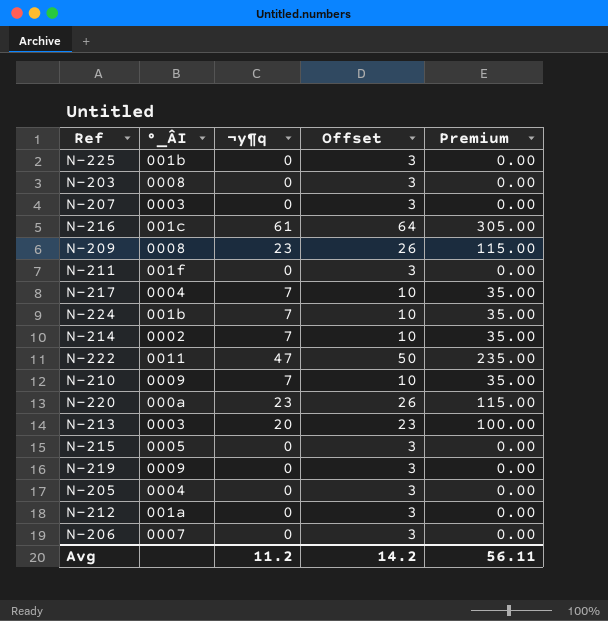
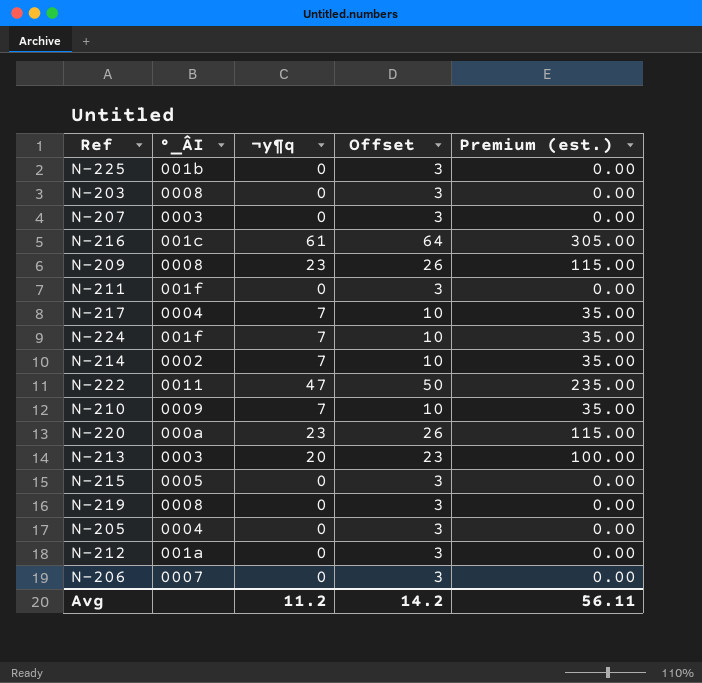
column name: Premium -> Premium (est.)
N-224 | °_ÂI: 001b -> 001f
N-219 | °_ÂI: 0009 -> 0008

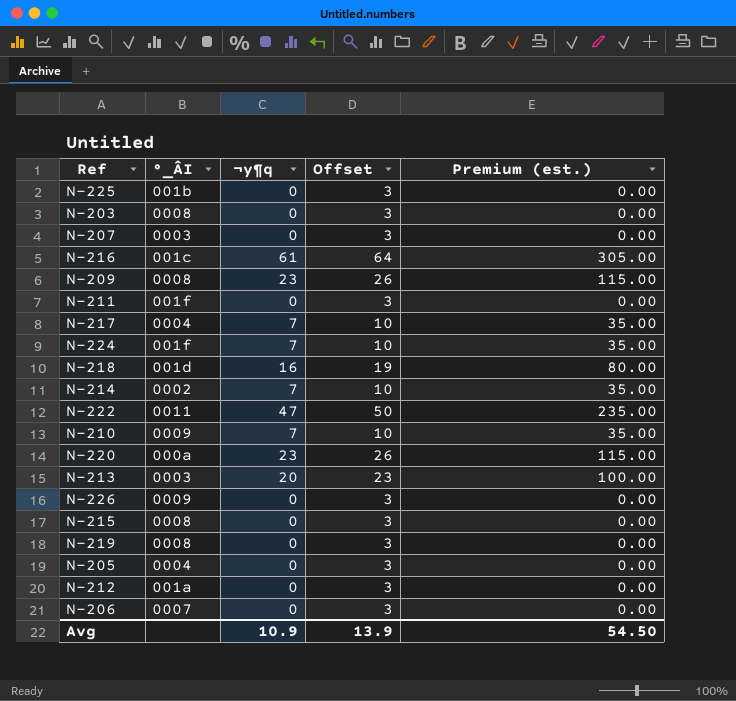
row N-218: none -> 001d | 16 | 19 | 80.00
row N-226: none -> 0009 | 0 | 3 | 0.00
N-215 | °_ÂI: 0005 -> 0008
Avg | ¬y¶q: 11.2 -> 10.9
Avg | Offset: 14.2 -> 13.9
Avg | Premium (est.): 56.11 -> 54.50

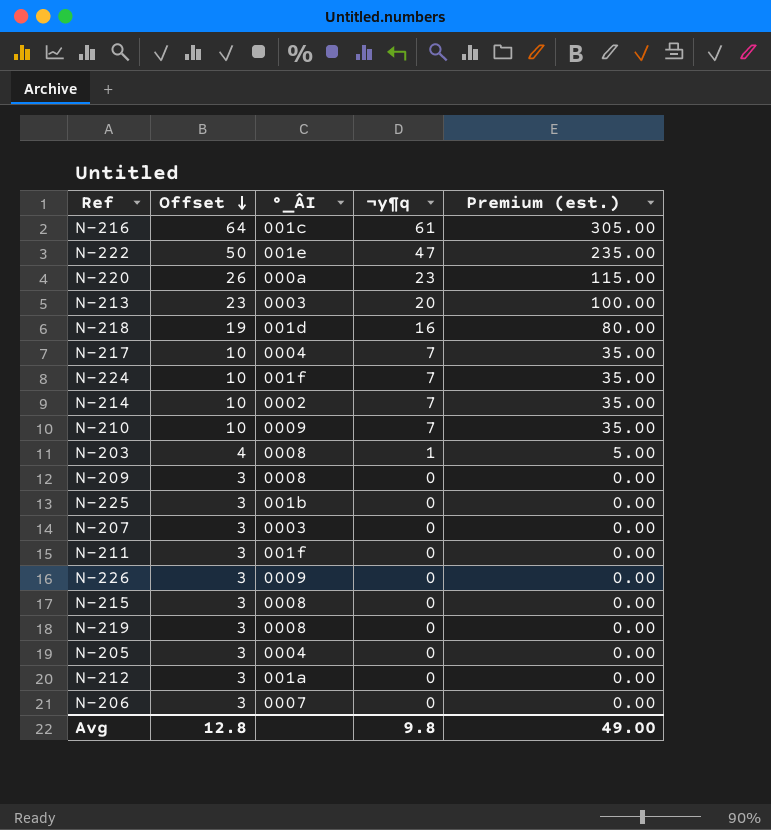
row order: none -> Offset descending
column Offset | position: 4 -> 2
N-222 | °_ÂI: 0011 -> 001e
N-203 | Offset: 3 -> 4
N-203 | ¬y¶q: 0 -> 1
N-203 | Premium (est.): 0.00 -> 5.00
N-209 | Offset: 26 -> 3
N-209 | ¬y¶q: 23 -> 0
N-209 | Premium (est.): 115.00 -> 0.00
Avg | Offset: 13.9 -> 12.8
Avg | ¬y¶q: 10.9 -> 9.8
Avg | Premium (est.): 54.50 -> 49.00

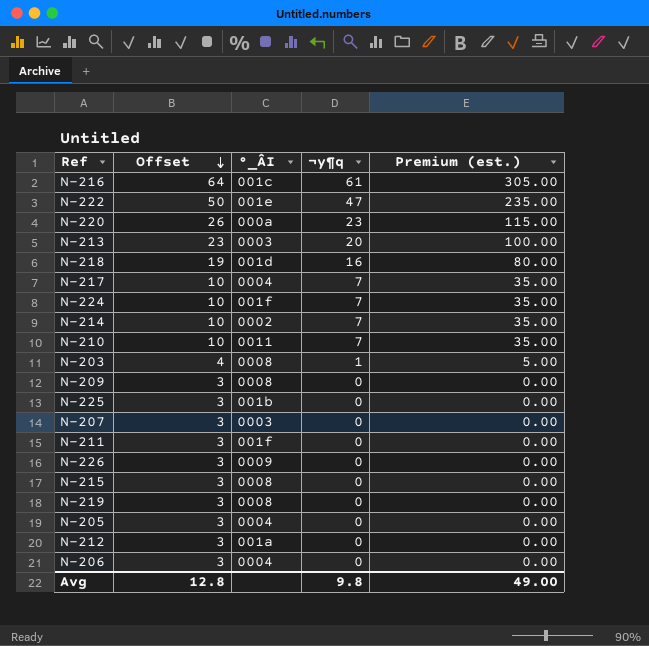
N-210 | °_ÂI: 0009 -> 0011
N-206 | °_ÂI: 0007 -> 0004

